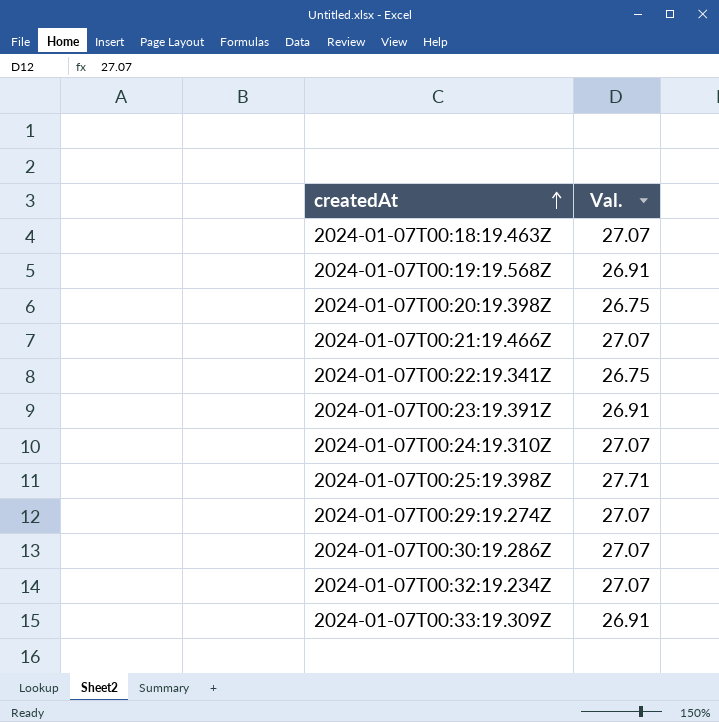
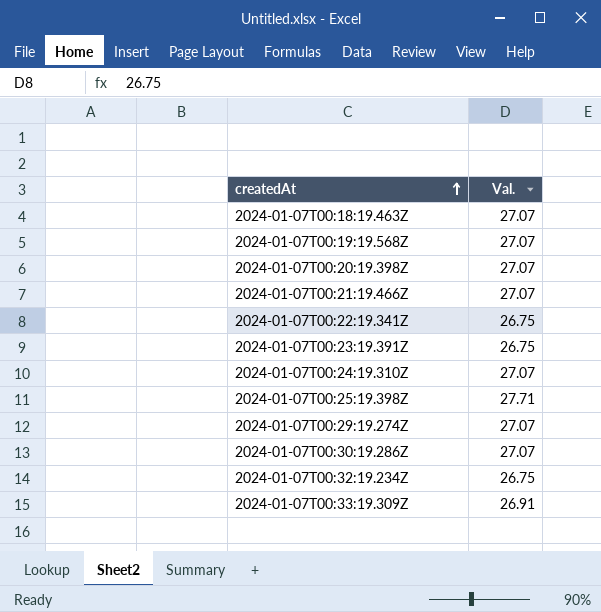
2024-01-07T00:19:19.568Z | Val.: 26.91 -> 27.07
2024-01-07T00:20:19.398Z | Val.: 26.75 -> 27.07
2024-01-07T00:23:19.391Z | Val.: 26.91 -> 26.75
2024-01-07T00:32:19.234Z | Val.: 27.07 -> 26.75

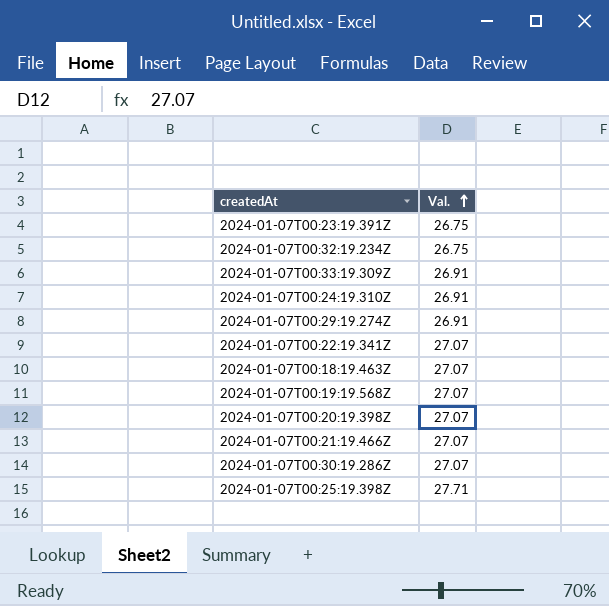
row order: createdAt ascending -> Val. ascending
2024-01-07T00:24:19.310Z | Val.: 27.07 -> 26.91
2024-01-07T00:29:19.274Z | Val.: 27.07 -> 26.91
2024-01-07T00:22:19.341Z | Val.: 26.75 -> 27.07

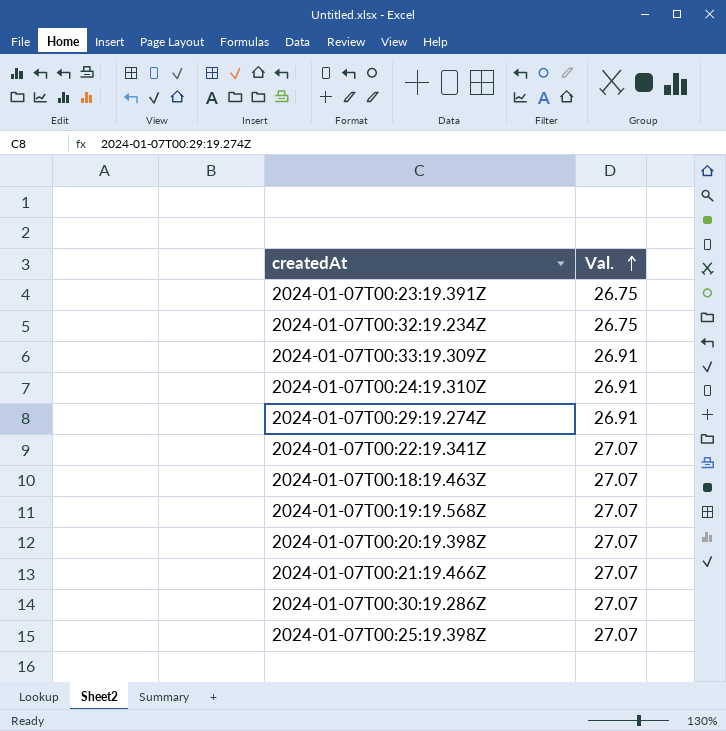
2024-01-07T00:25:19.398Z | Val.: 27.71 -> 27.07

